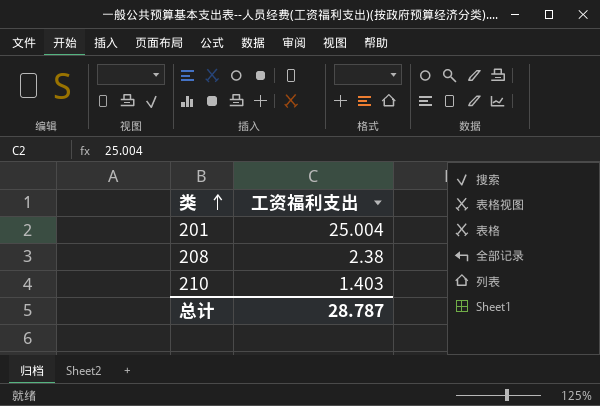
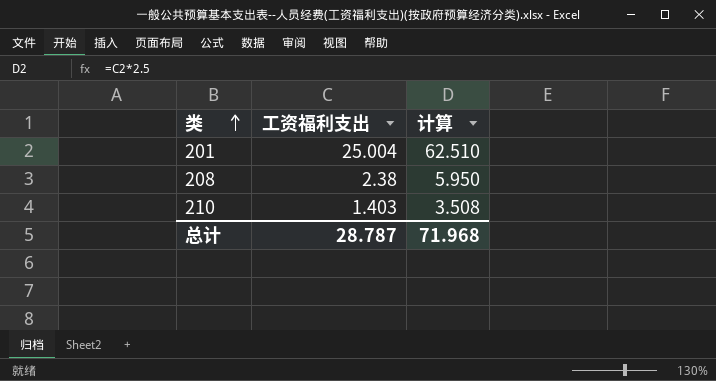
column 计算 | formula: none -> [工资福利支出] * 2.5

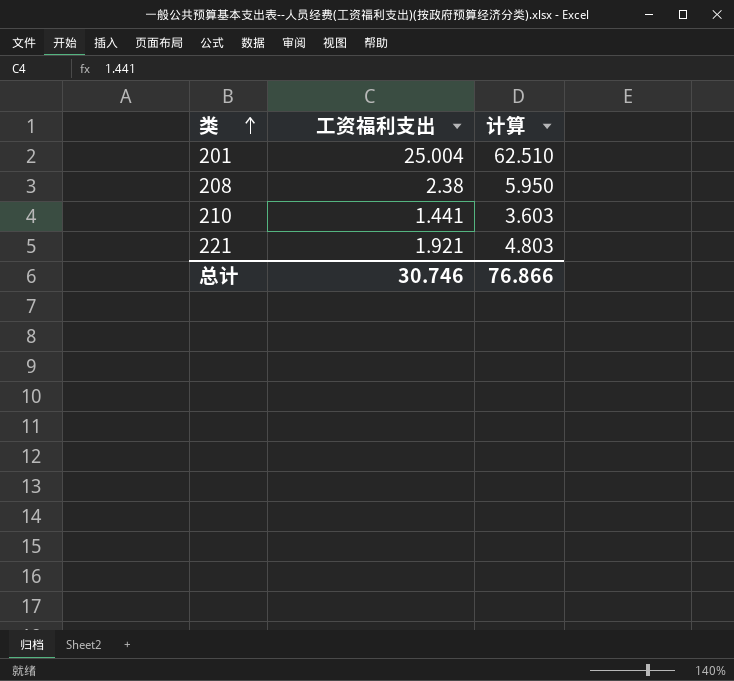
210 | 工资福利支出: 1.403 -> 1.441
210 | 计算: 3.508 -> 3.603
row 221: none -> 1.921 | 4.803
总计 | 工资福利支出: 28.787 -> 30.746
总计 | 计算: 71.968 -> 76.866

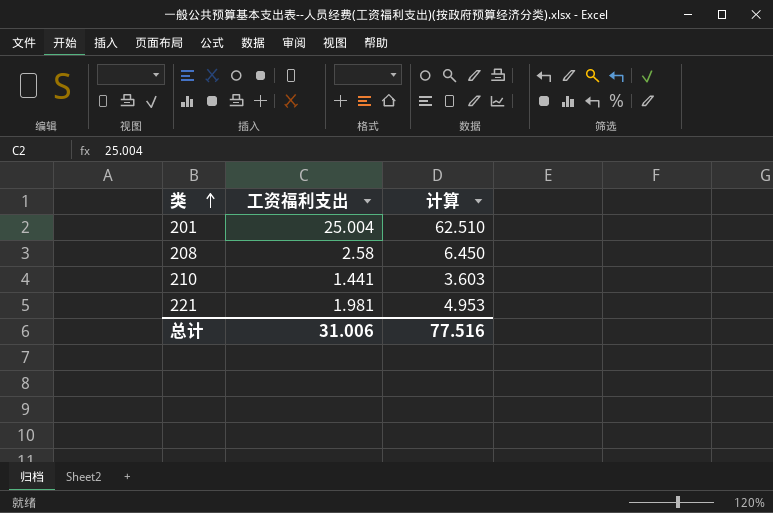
208 | 工资福利支出: 2.38 -> 2.58
208 | 计算: 5.950 -> 6.450
221 | 工资福利支出: 1.921 -> 1.981
221 | 计算: 4.803 -> 4.953
总计 | 工资福利支出: 30.746 -> 31.006
总计 | 计算: 76.866 -> 77.516

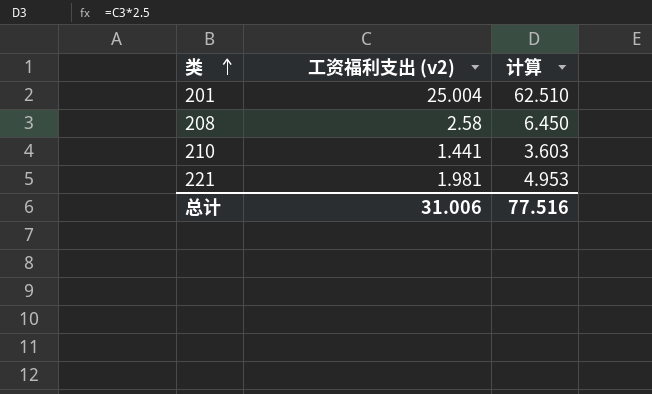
column name: 工资福利支出 -> 工资福利支出 (v2)

